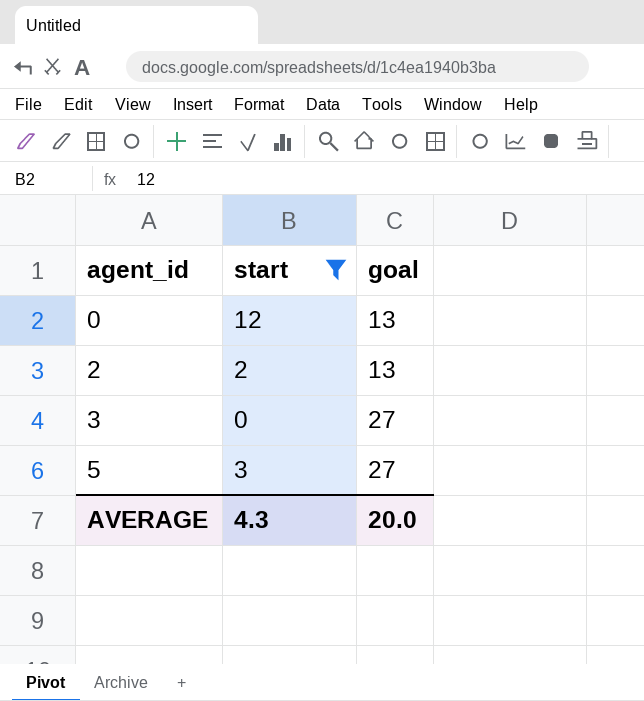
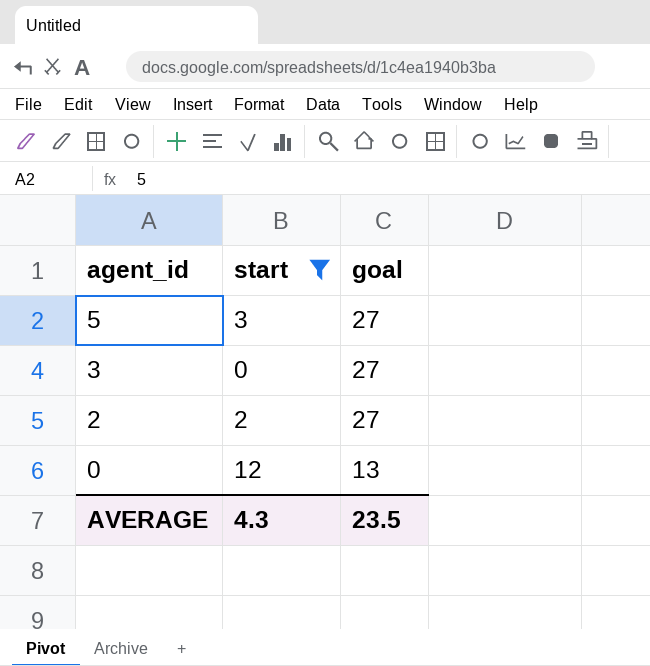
row order: agent_id ascending -> agent_id descending
2 | goal: 13 -> 27
AVERAGE | goal: 20.0 -> 23.5

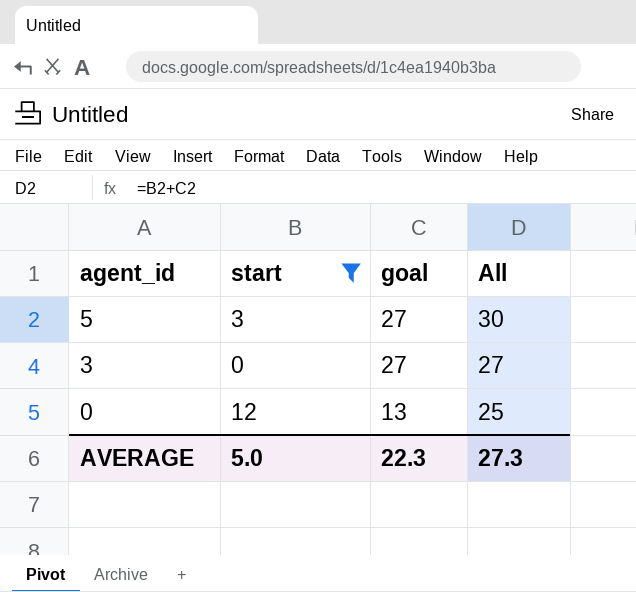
column All | formula: none -> [start] + [goal]
row 2: 2 | 27 -> none
AVERAGE | start: 4.3 -> 5.0
AVERAGE | goal: 23.5 -> 22.3

